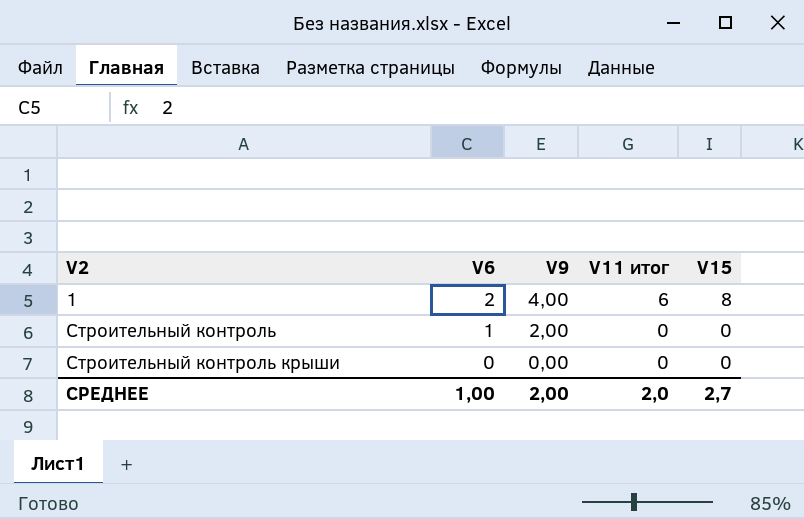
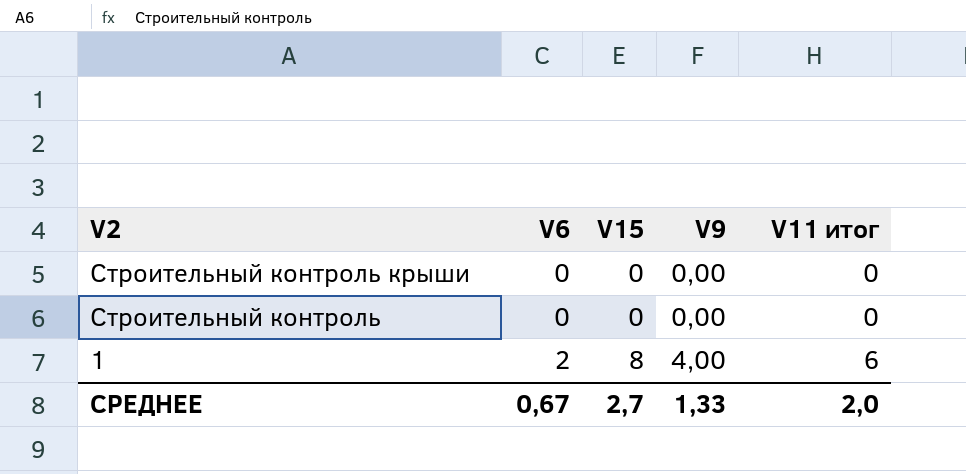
row order: V2 ascending -> V2 descending
column V15 | position: 5 -> 3
Строительный контроль | V6: 1 -> 0
Строительный контроль | V9: 2,00 -> 0,00
СРЕДНЕЕ | V6: 1,00 -> 0,67
СРЕДНЕЕ | V9: 2,00 -> 1,33

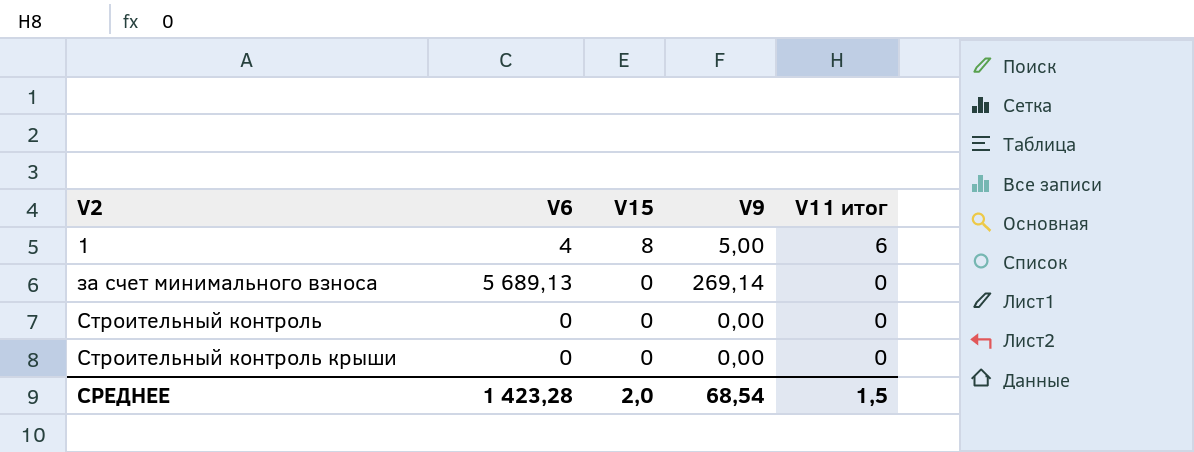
row order: V2 descending -> V2 ascending
1 | V6: 2 -> 4
1 | V9: 4,00 -> 5,00
row за счет минимального взноса: none -> 5 689,13 | 0 | 269,14 | 0
СРЕДНЕЕ | V6: 0,67 -> 1 423,28
СРЕДНЕЕ | V15: 2,7 -> 2,0
СРЕДНЕЕ | V9: 1,33 -> 68,54
СРЕДНЕЕ | V11 итог: 2,0 -> 1,5

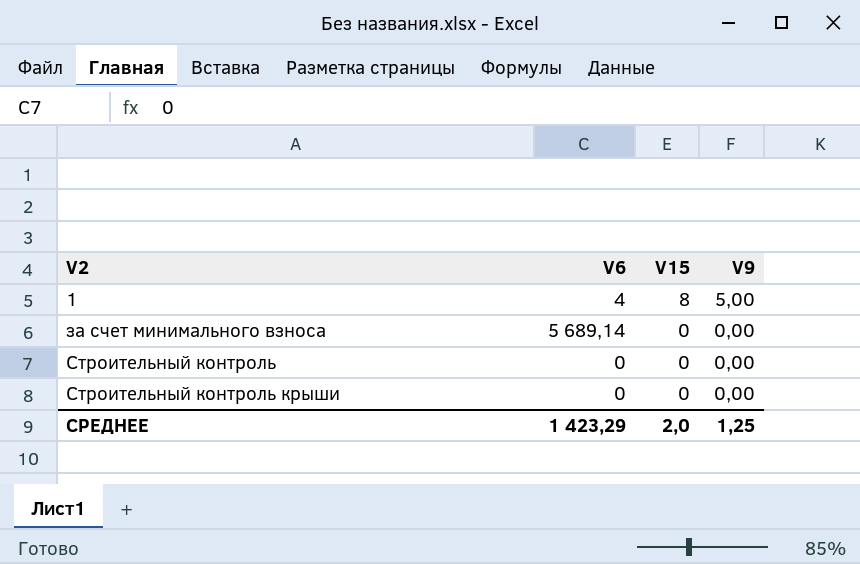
column V11 итог | position: 5 -> none
за счет минимального взноса | V6: 5 689,13 -> 5 689,14
за счет минимального взноса | V9: 269,14 -> 0,00
СРЕДНЕЕ | V6: 1 423,28 -> 1 423,29
СРЕДНЕЕ | V9: 68,54 -> 1,25

